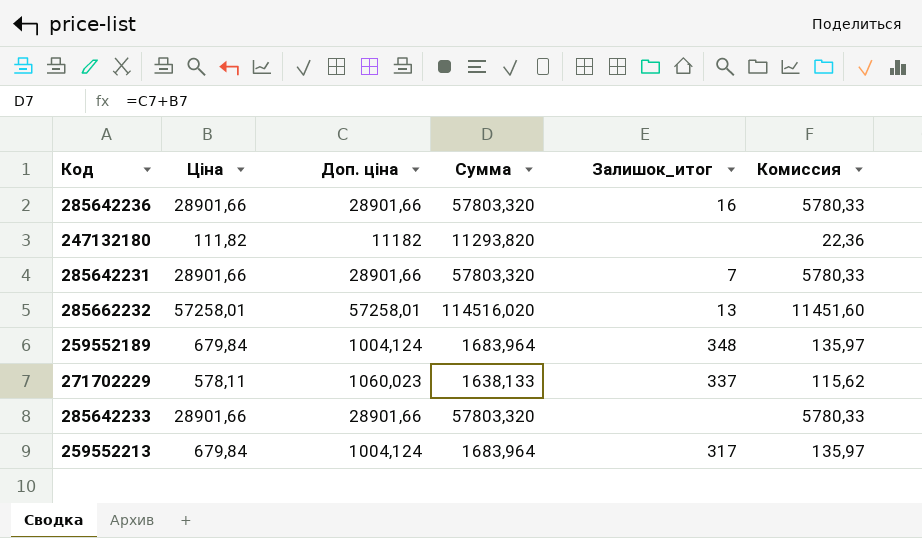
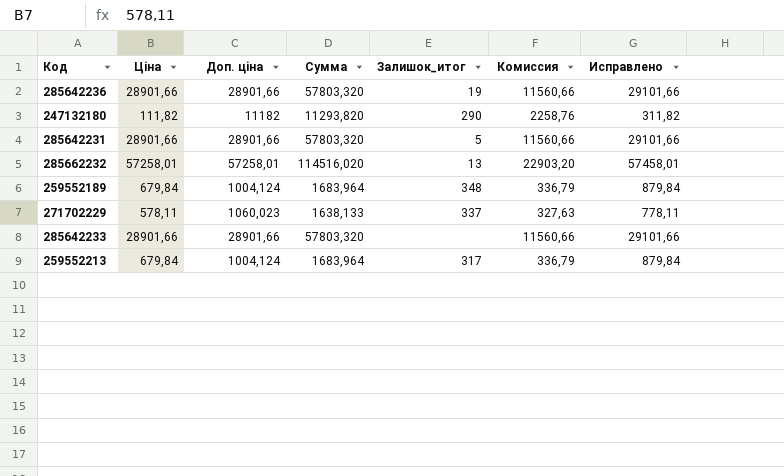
column Комиссия | formula: [Ціна] * 0,2 -> [Сумма] * 0,2
column Исправлено | formula: none -> [Ціна] + 200
285642236 | Залишок_итог: 16 -> 19
247132180 | Залишок_итог: none -> 290
285642231 | Залишок_итог: 7 -> 5

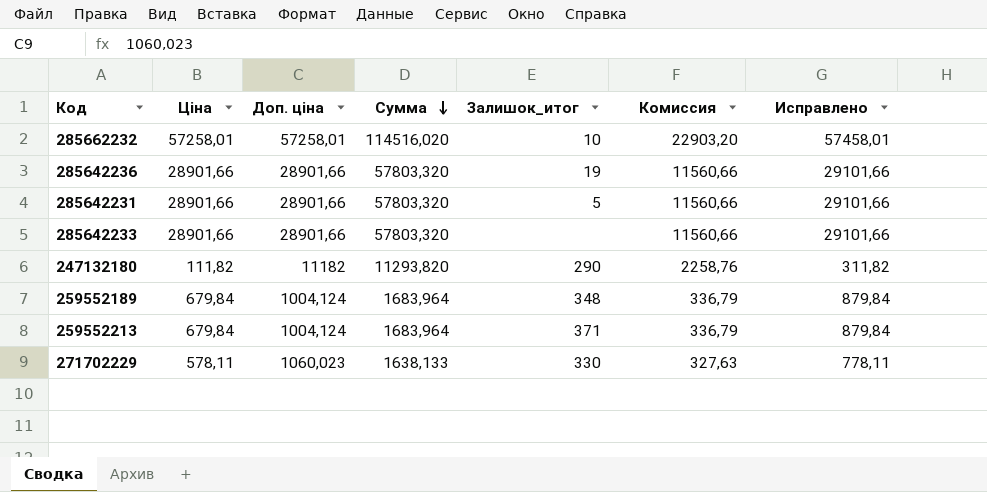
row order: none -> Сумма descending
285662232 | Залишок_итог: 13 -> 10
259552213 | Залишок_итог: 317 -> 371
271702229 | Залишок_итог: 337 -> 330

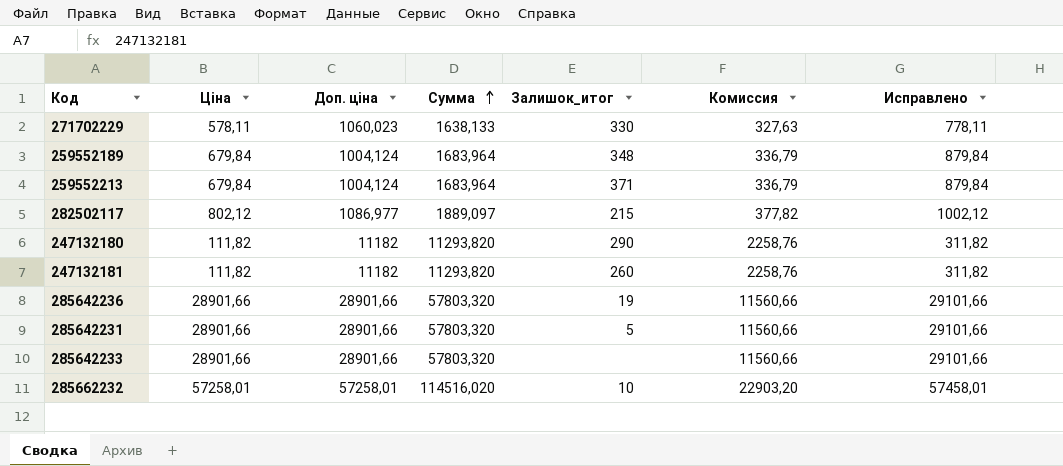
row order: Сумма descending -> Сумма ascending
row 282502117: none -> 802,12 | 1086,977 | 1889,097 | 215 | 377,82 | 1002,12
row 247132181: none -> 111,82 | 11182 | 11293,820 | 260 | 2258,76 | 311,82

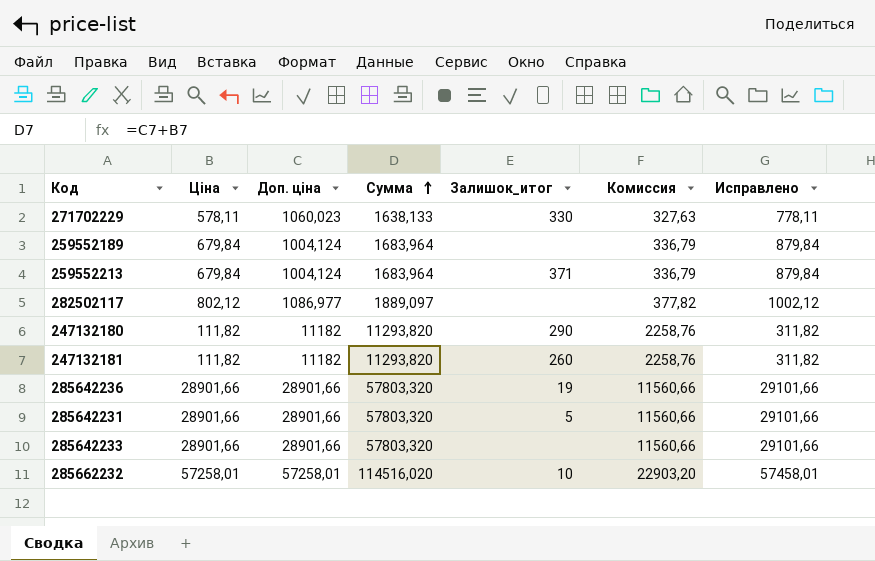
259552189 | Залишок_итог: 348 -> none
282502117 | Залишок_итог: 215 -> none

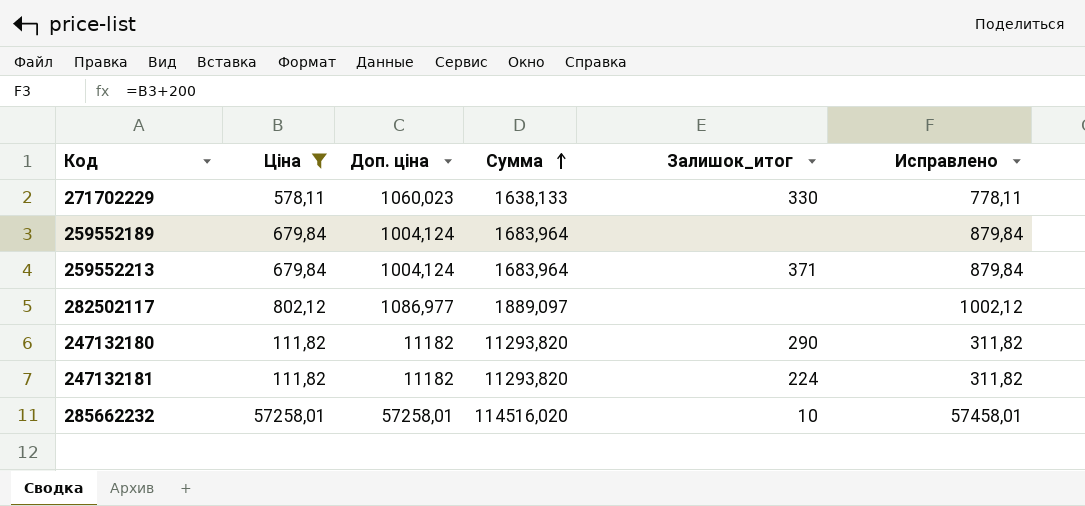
filter: none -> Ціна != 28901,66
column Комиссия | formula: [Сумма] * 0,2 -> none
247132181 | Залишок_итог: 260 -> 224

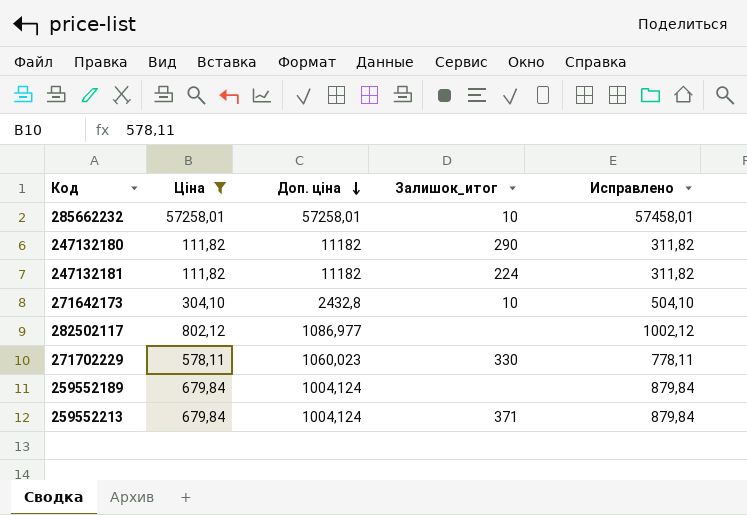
row order: Сумма ascending -> Доп. ціна descending
column Сумма | formula: [Ціна] + [Доп. ціна] -> none
row 271642173: none -> 304,10 | 2432,8 | 10 | 504,10

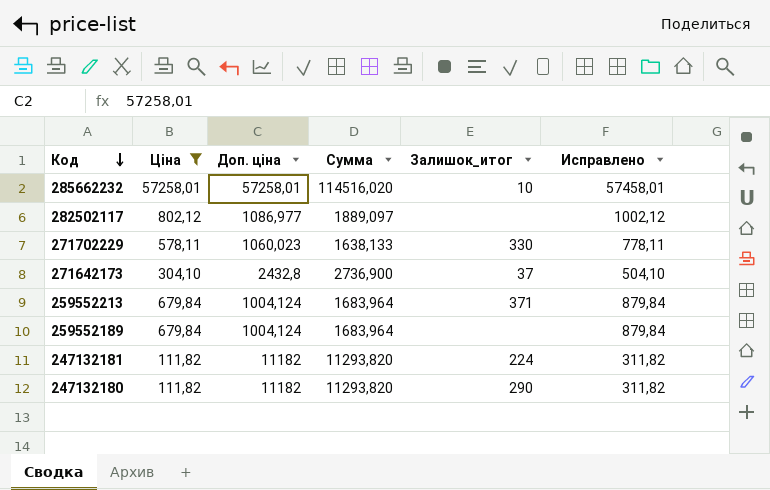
row order: Доп. ціна descending -> Код descending
column Сумма | formula: none -> [Ціна] + [Доп. ціна]
271642173 | Залишок_итог: 10 -> 37

